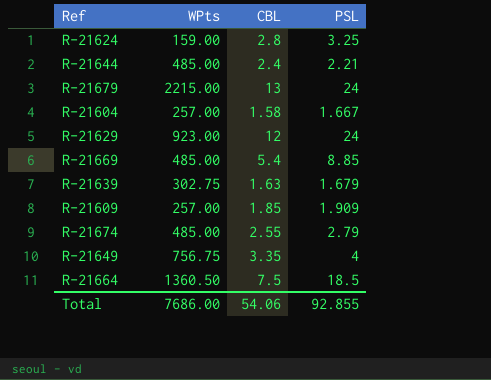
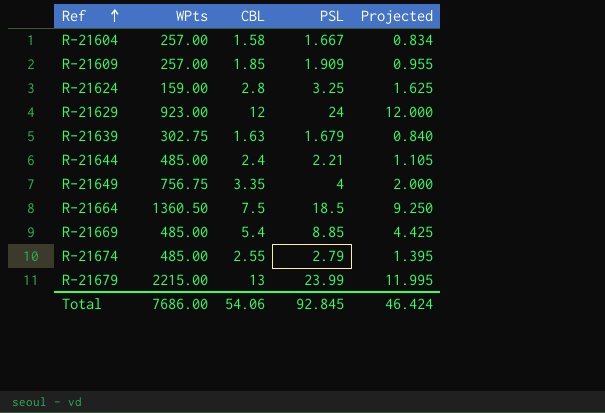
row order: none -> Ref ascending
column Projected | formula: none -> [PSL] * 0.5
R-21679 | PSL: 24 -> 23.99
Total | PSL: 92.855 -> 92.845

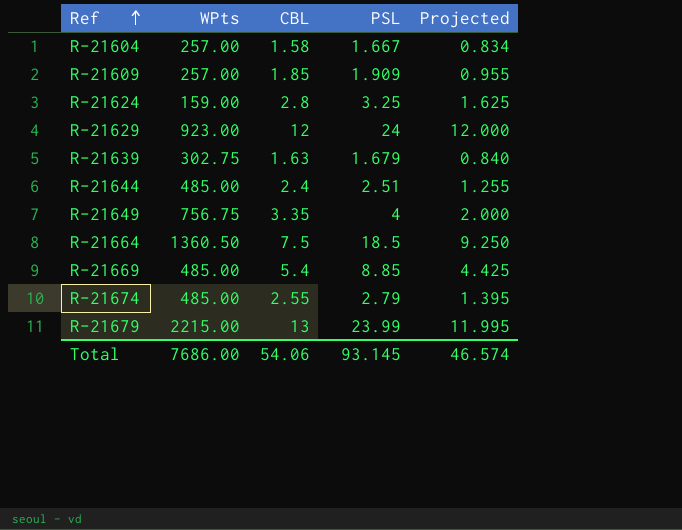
R-21644 | PSL: 2.21 -> 2.51
R-21644 | Projected: 1.105 -> 1.255
Total | PSL: 92.845 -> 93.145
Total | Projected: 46.424 -> 46.574

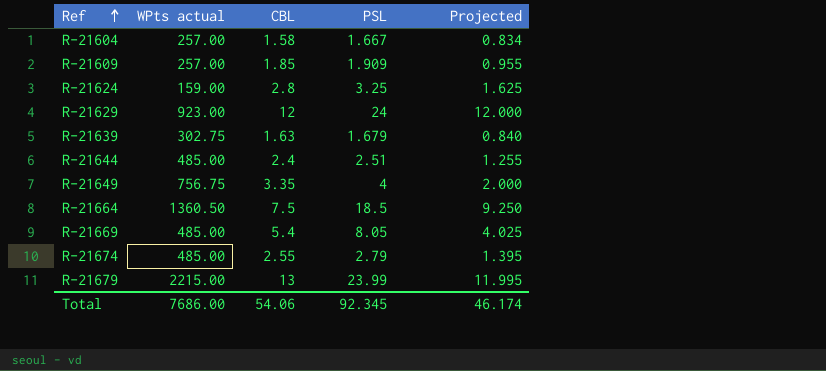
column name: WPts -> WPts actual
R-21669 | PSL: 8.85 -> 8.05
R-21669 | Projected: 4.425 -> 4.025
Total | PSL: 93.145 -> 92.345
Total | Projected: 46.574 -> 46.174

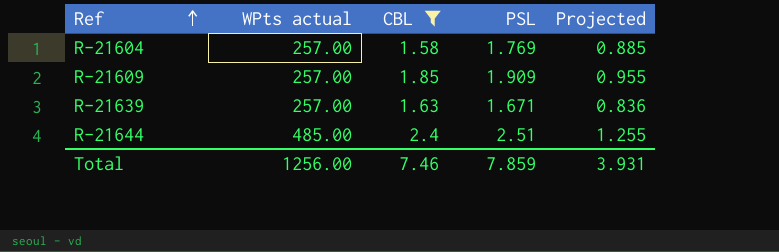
filter: none -> CBL <= 2.4
R-21604 | PSL: 1.667 -> 1.769
R-21604 | Projected: 0.834 -> 0.885
R-21639 | WPts actual: 302.75 -> 257.00
R-21639 | PSL: 1.679 -> 1.671
R-21639 | Projected: 0.840 -> 0.836
Total | WPts actual: 7686.00 -> 1256.00
Total | CBL: 54.06 -> 7.46
Total | PSL: 92.345 -> 7.859
Total | Projected: 46.174 -> 3.931

